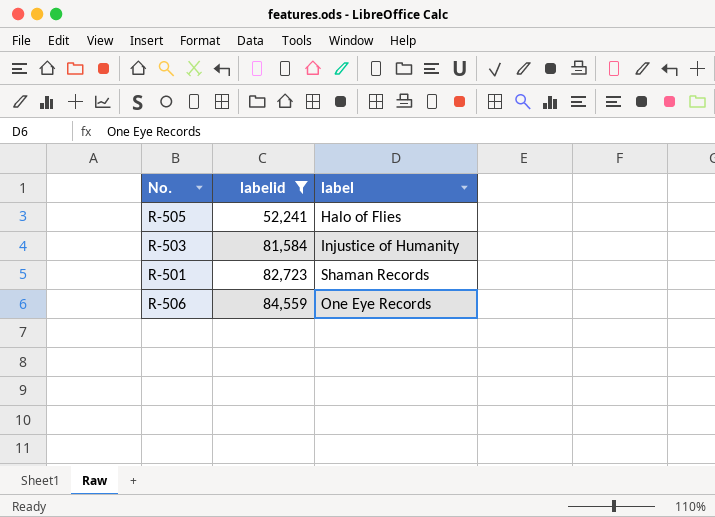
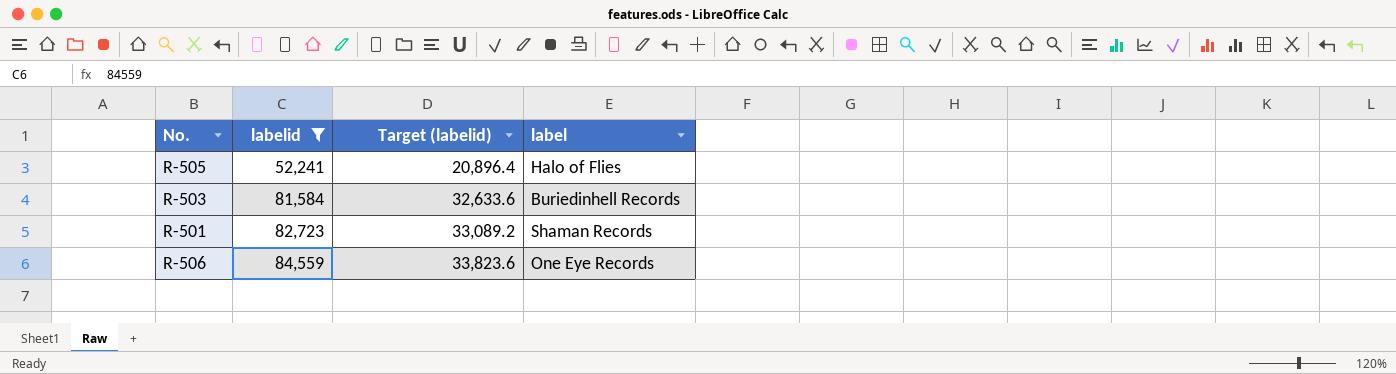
column Target (labelid) | formula: none -> [labelid] * 0.4
R-503 | label: Injustice of Humanity -> Buriedinhell Records

